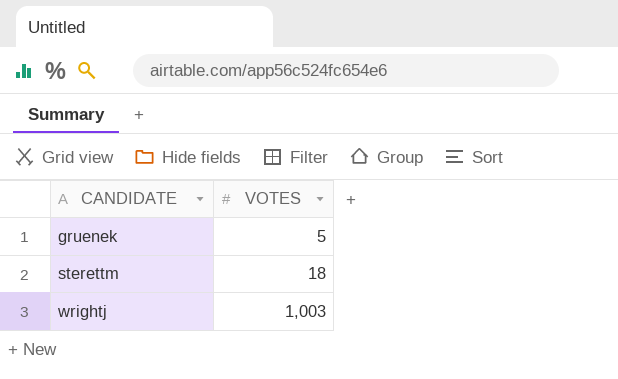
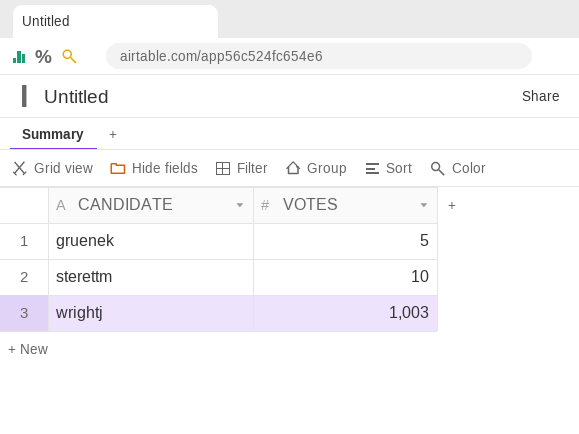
sterettm | VOTES: 18 -> 10

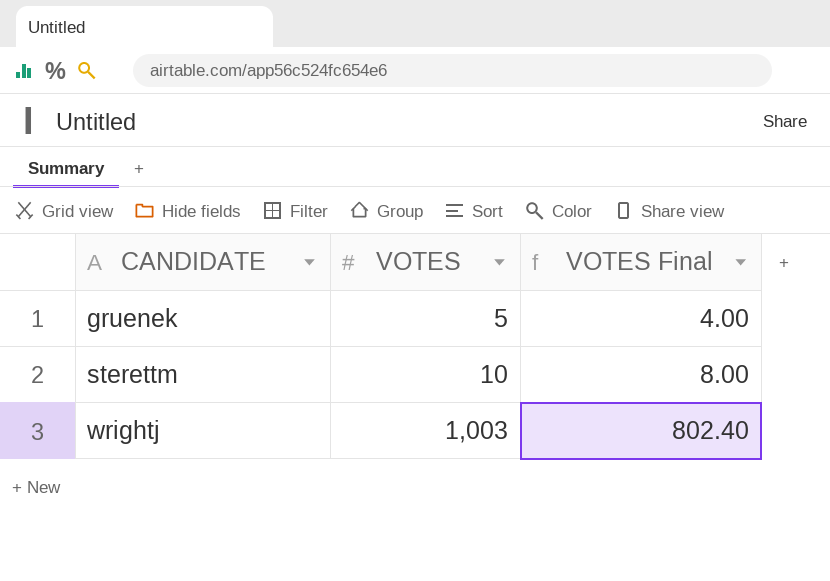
column VOTES Final | formula: none -> [VOTES] * 0.8

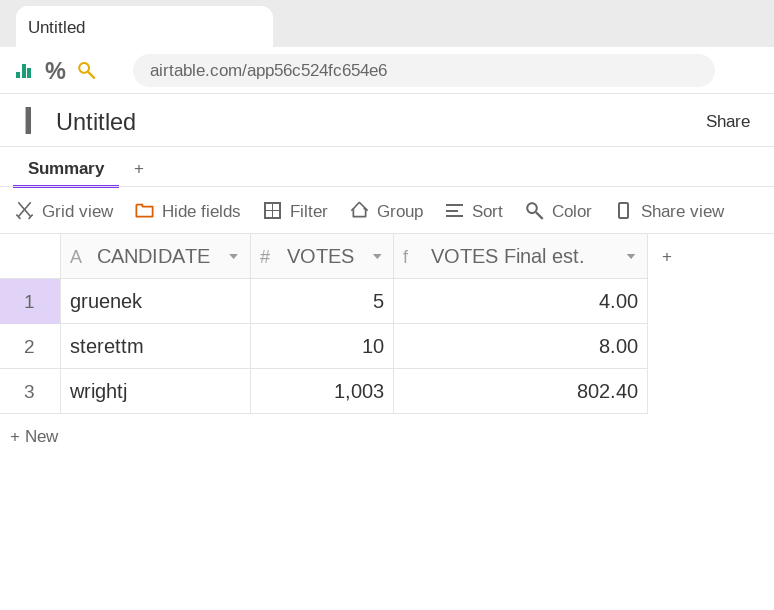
column name: VOTES Final -> VOTES Final est.

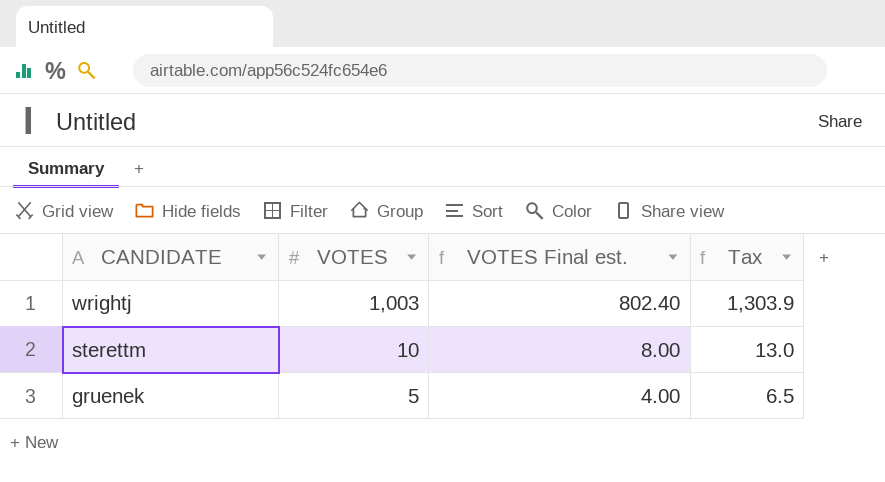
row order: CANDIDATE ascending -> CANDIDATE descending
column Tax | formula: none -> [VOTES] * 1.3

